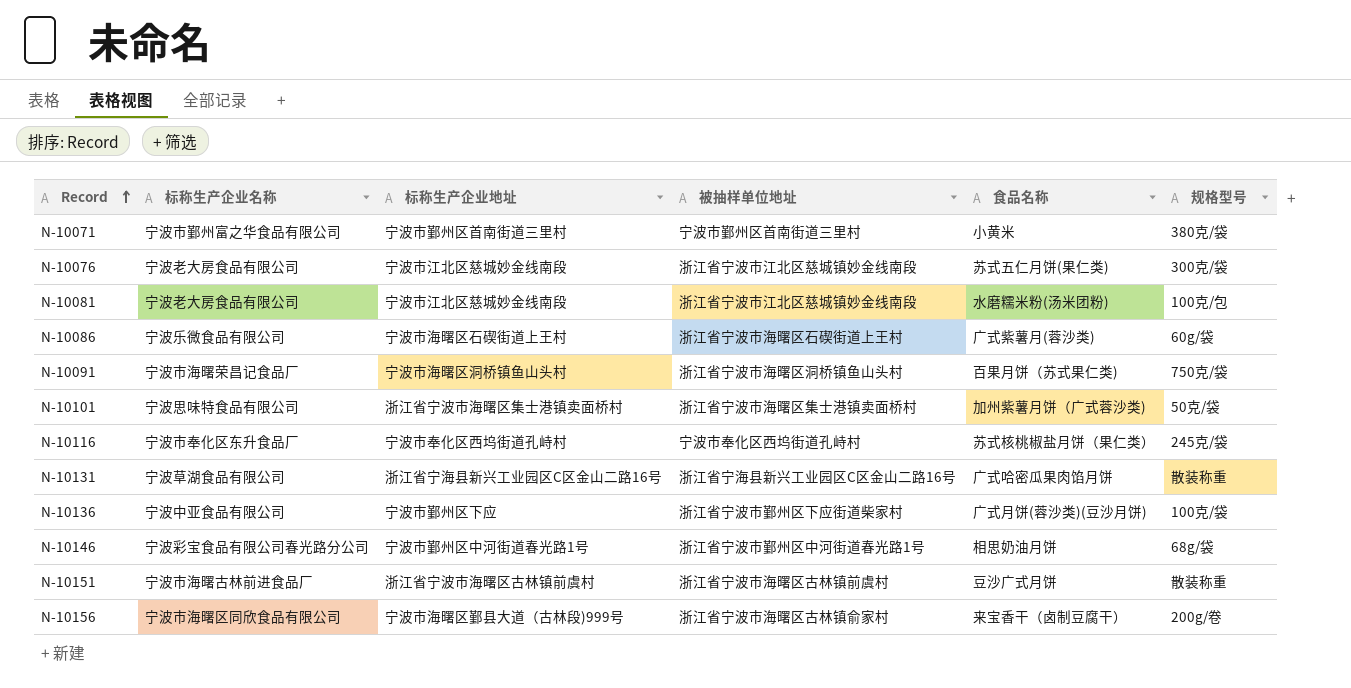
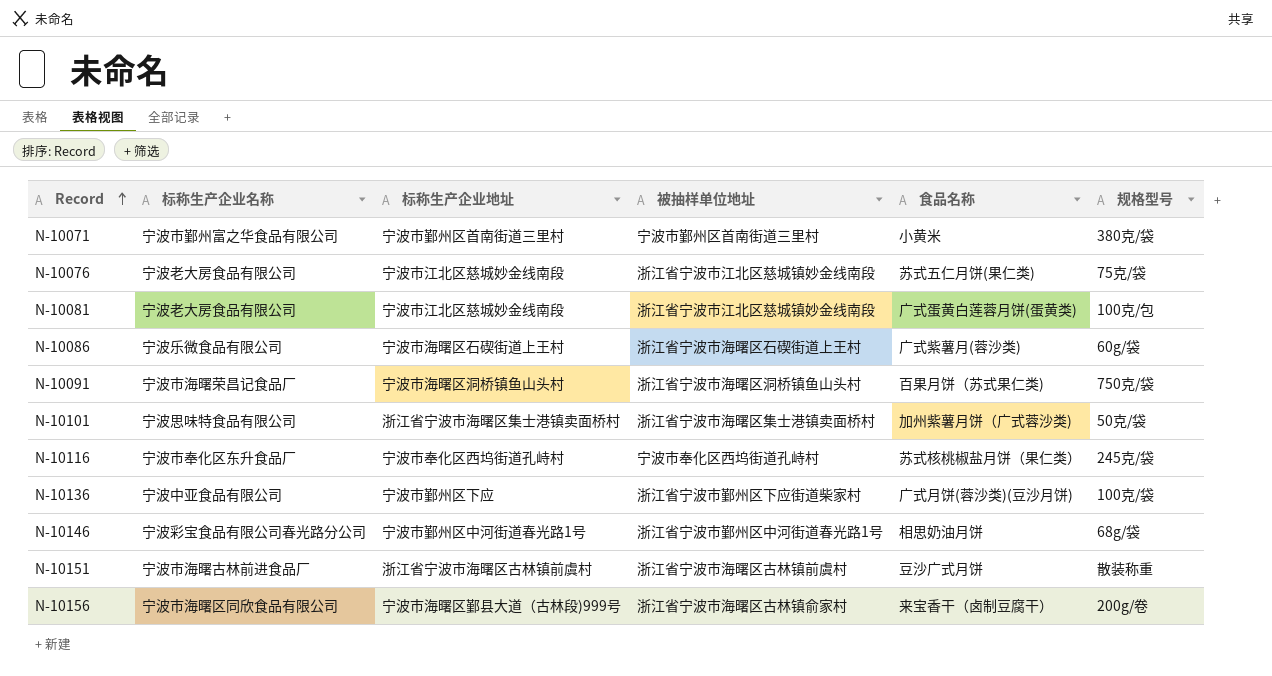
row N-10131: 宁波草湖食品有限公司 | 浙江省宁海县新兴工业园区C区金山二路16号 | 浙江省宁海县新兴工业园区C区金山二路16号 | 广式哈密瓜果肉馅月饼 | 散装称重 -> none
N-10076 | 规格型号: 300克/袋 -> 75克/袋
N-10081 | 食品名称: 水磨糯米粉(汤米团粉) -> 广式蛋黄白莲蓉月饼(蛋黄类)

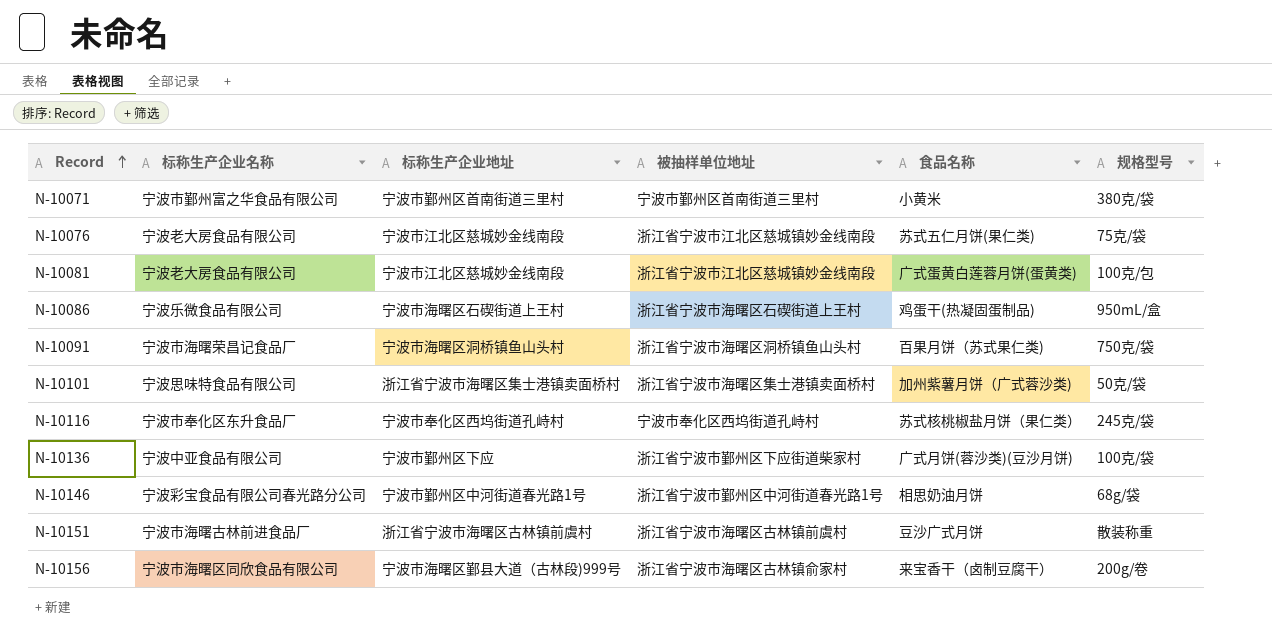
N-10086 | 食品名称: 广式紫薯月(蓉沙类) -> 鸡蛋干(热凝固蛋制品)
N-10086 | 规格型号: 60g/袋 -> 950mL/盒

